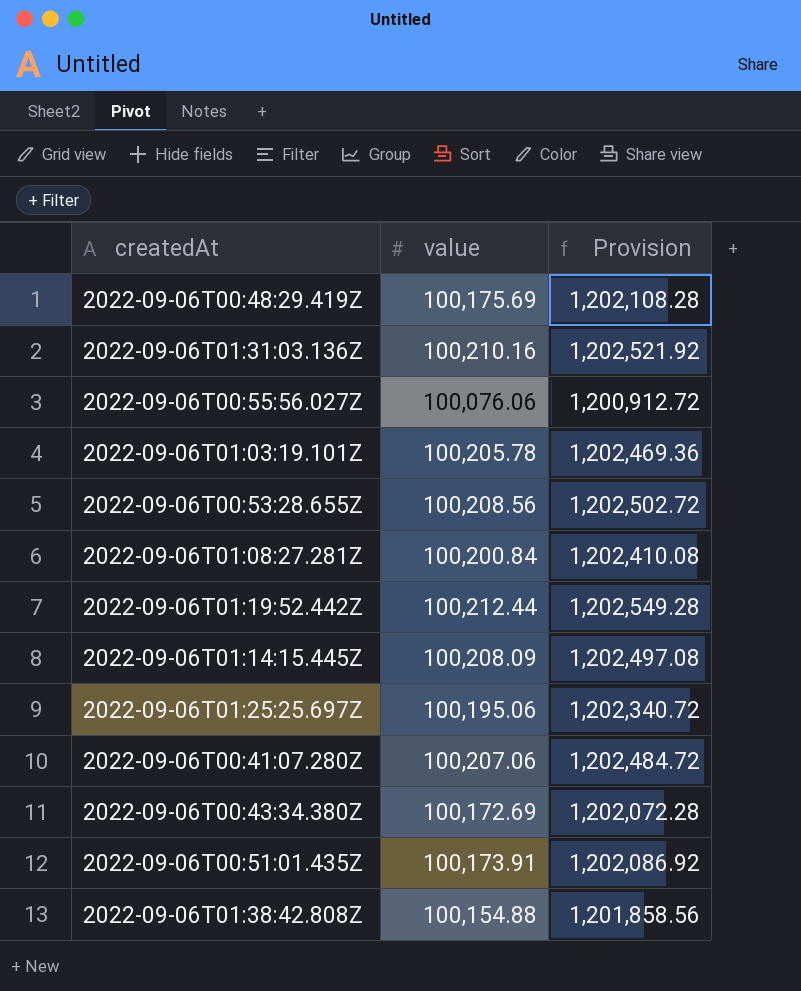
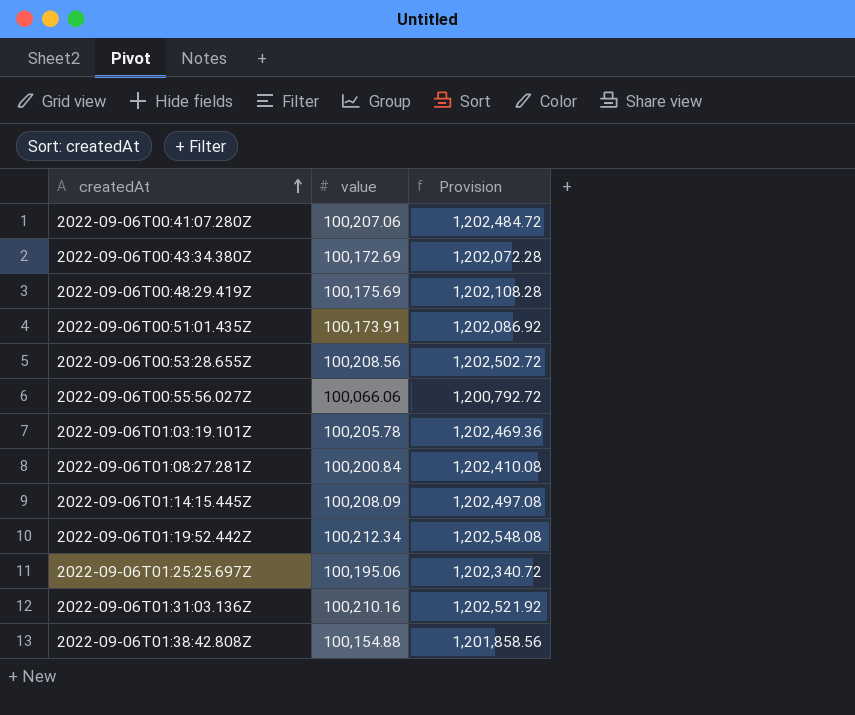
row order: none -> createdAt ascending
2022-09-06T00:55:56.027Z | value: 100,076.06 -> 100,066.06
2022-09-06T00:55:56.027Z | Provision: 1,200,912.72 -> 1,200,792.72
2022-09-06T01:19:52.442Z | value: 100,212.44 -> 100,212.34
2022-09-06T01:19:52.442Z | Provision: 1,202,549.28 -> 1,202,548.08

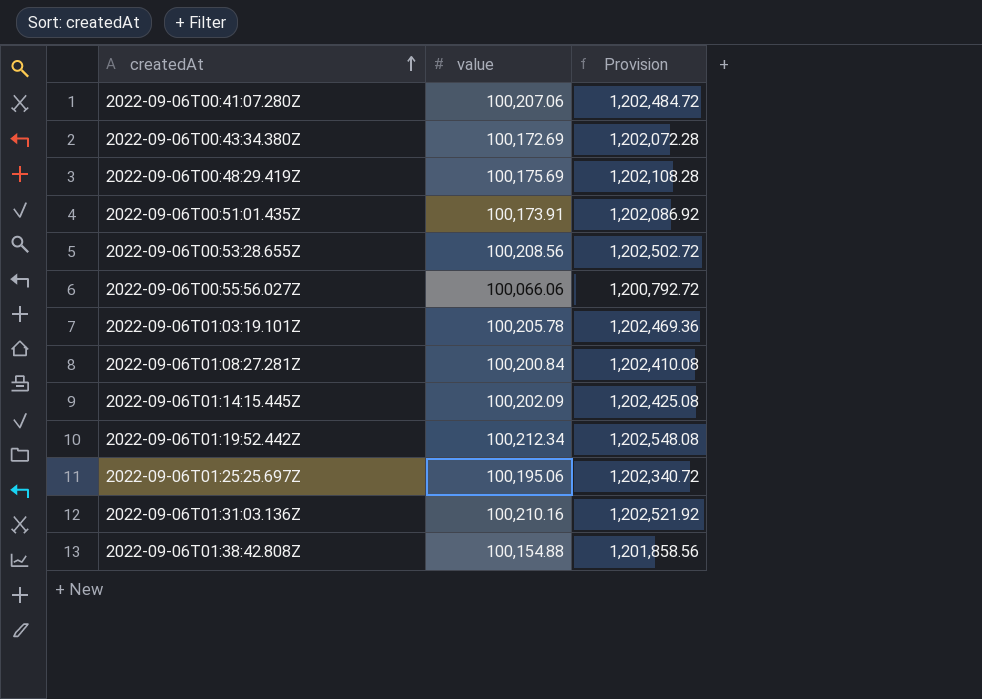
2022-09-06T01:14:15.445Z | value: 100,208.09 -> 100,202.09
2022-09-06T01:14:15.445Z | Provision: 1,202,497.08 -> 1,202,425.08

